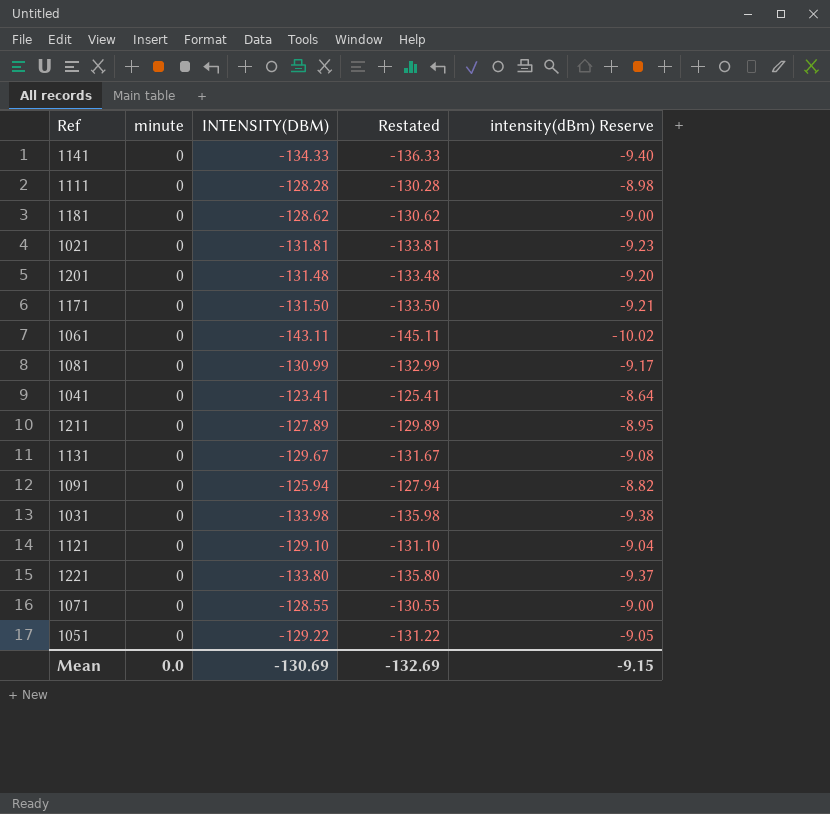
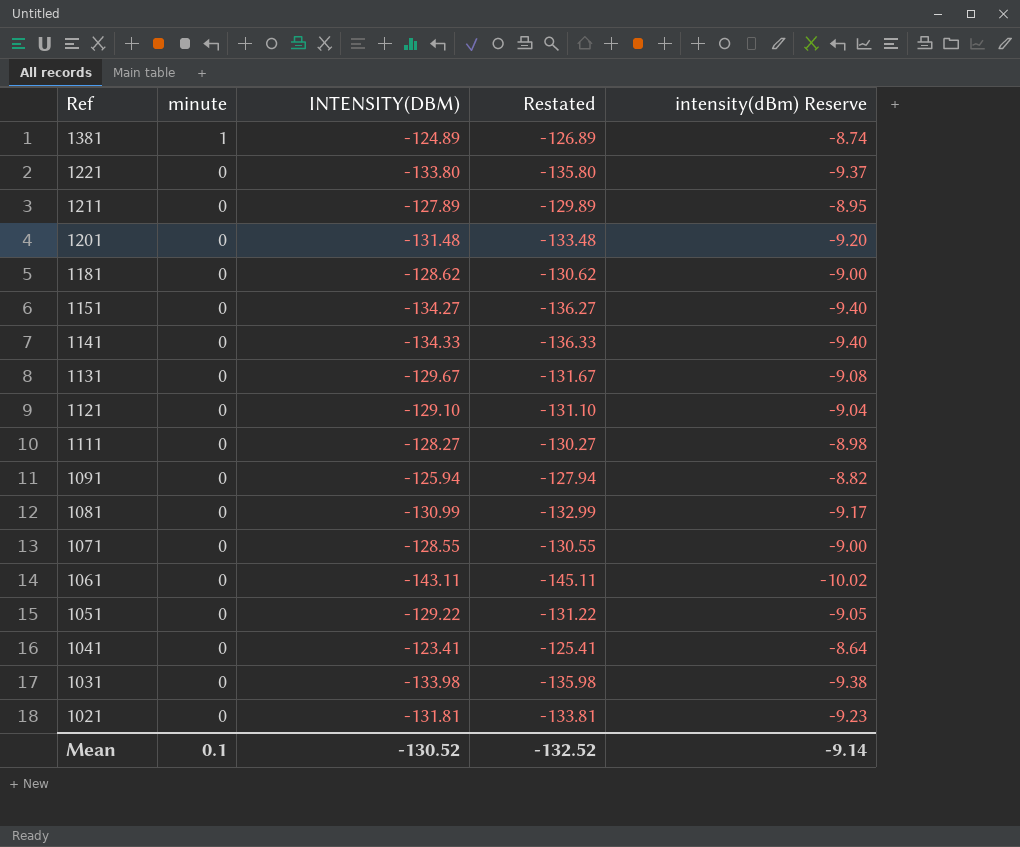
row order: none -> Ref descending
row 1171: 0 | -131.50 | -133.50 | -9.21 -> none
row 1381: none -> 1 | -124.89 | -126.89 | -8.74
row 1151: none -> 0 | -134.27 | -136.27 | -9.40
1111 | INTENSITY(DBM): -128.28 -> -128.27
1111 | Restated: -130.28 -> -130.27
Mean | minute: 0.0 -> 0.1
Mean | INTENSITY(DBM): -130.69 -> -130.52
Mean | Restated: -132.69 -> -132.52
Mean | intensity(dBm) Reserve: -9.15 -> -9.14

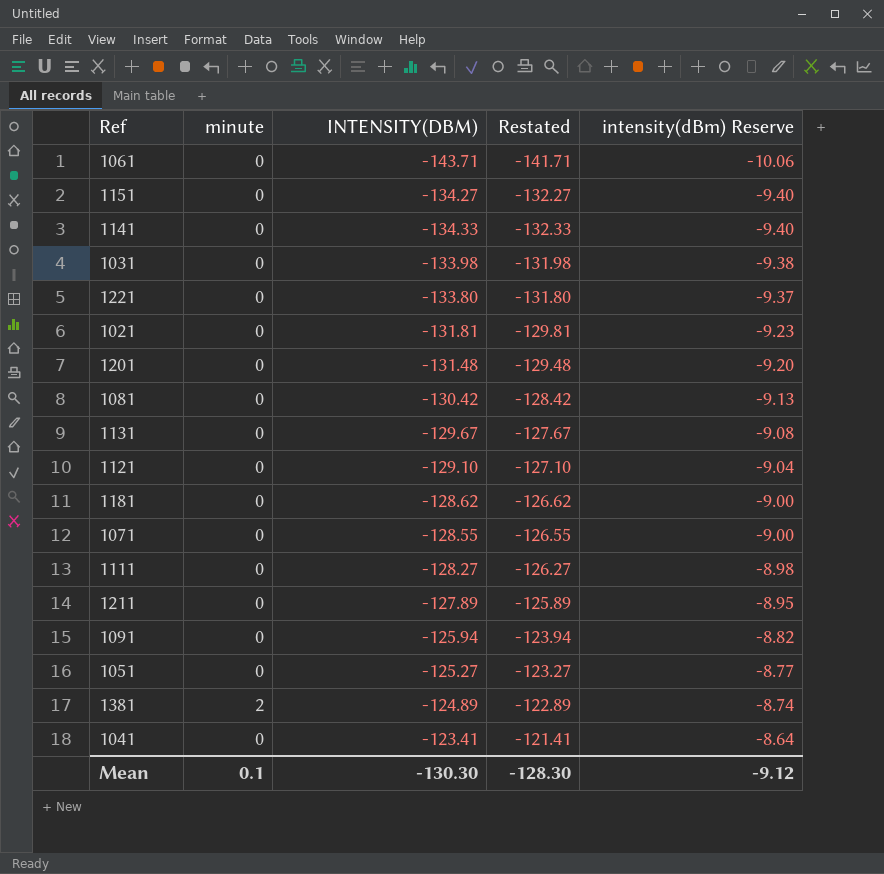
row order: Ref descending -> intensity(dBm) Reserve ascending
column Restated | formula: [INTENSITY(DBM)] - 2 -> [INTENSITY(DBM)] + 2
1061 | INTENSITY(DBM): -143.11 -> -143.71
1061 | intensity(dBm) Reserve: -10.02 -> -10.06
1081 | INTENSITY(DBM): -130.99 -> -130.42
1081 | intensity(dBm) Reserve: -9.17 -> -9.13
1051 | INTENSITY(DBM): -129.22 -> -125.27
1051 | intensity(dBm) Reserve: -9.05 -> -8.77
1381 | minute: 1 -> 2
Mean | INTENSITY(DBM): -130.52 -> -130.30
Mean | Restated: -132.52 -> -128.30
Mean | intensity(dBm) Reserve: -9.14 -> -9.12

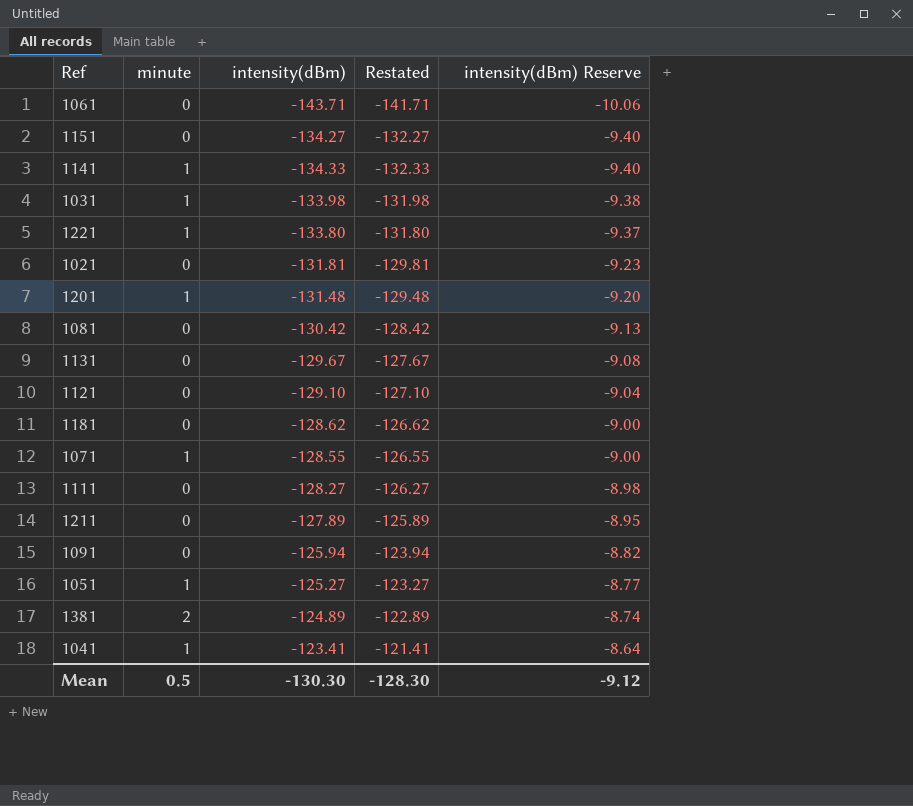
column name: INTENSITY(DBM) -> intensity(dBm)
1141 | minute: 0 -> 1
1031 | minute: 0 -> 1
1221 | minute: 0 -> 1
1201 | minute: 0 -> 1
1071 | minute: 0 -> 1
1051 | minute: 0 -> 1
1041 | minute: 0 -> 1
Mean | minute: 0.1 -> 0.5

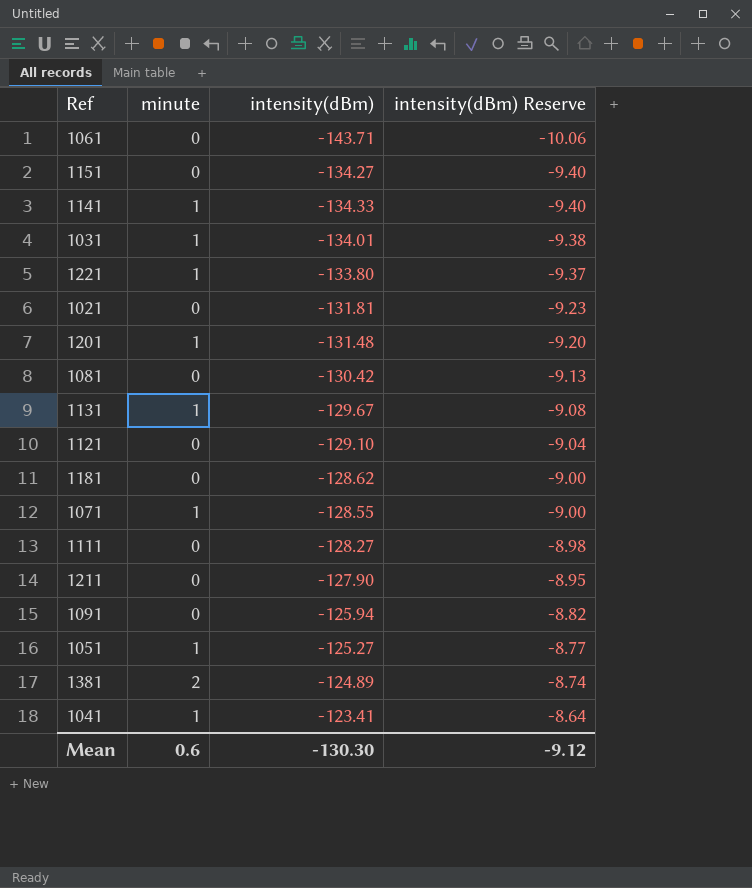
column Restated | formula: [intensity(dBm)] + 2 -> none
1031 | intensity(dBm): -133.98 -> -134.01
1131 | minute: 0 -> 1
1211 | intensity(dBm): -127.89 -> -127.90
Mean | minute: 0.5 -> 0.6

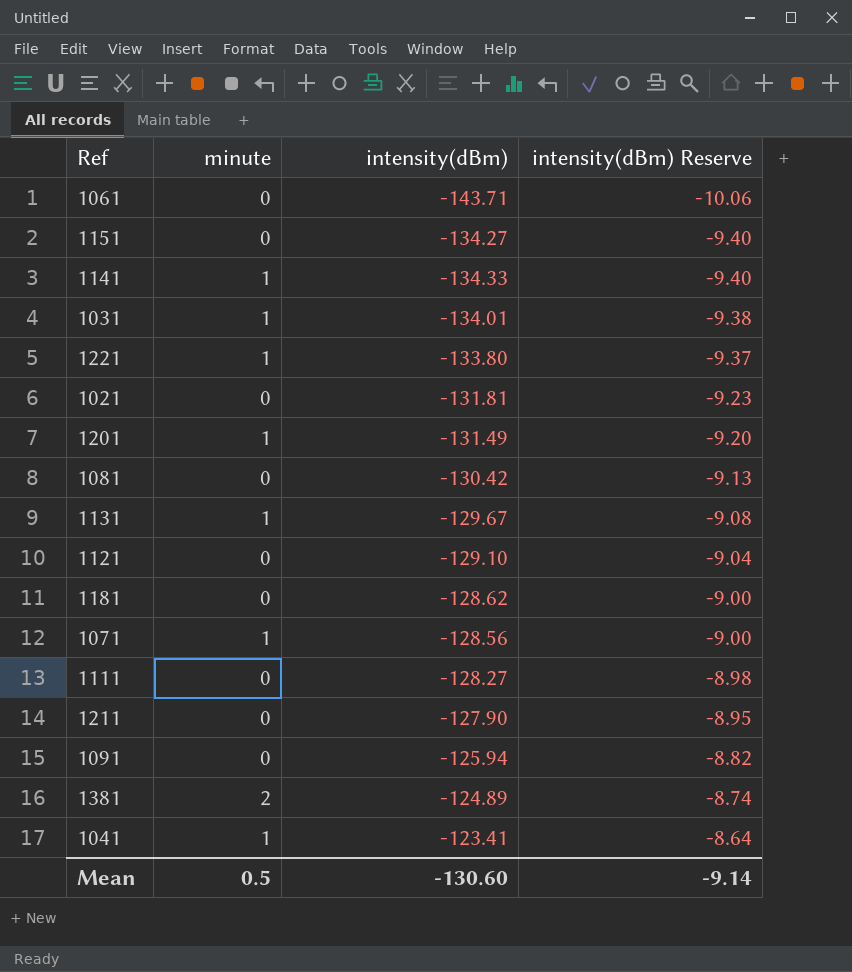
row 1051: 1 | -125.27 | -8.77 -> none
1201 | intensity(dBm): -131.48 -> -131.49
1071 | intensity(dBm): -128.55 -> -128.56
Mean | minute: 0.6 -> 0.5
Mean | intensity(dBm): -130.30 -> -130.60
Mean | intensity(dBm) Reserve: -9.12 -> -9.14

